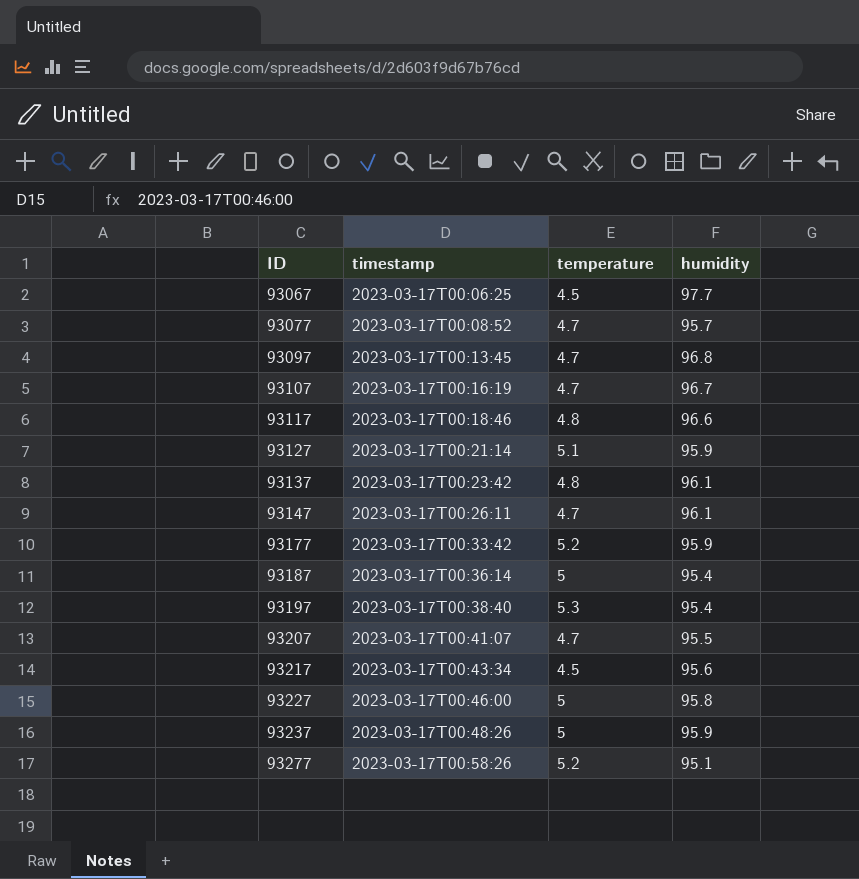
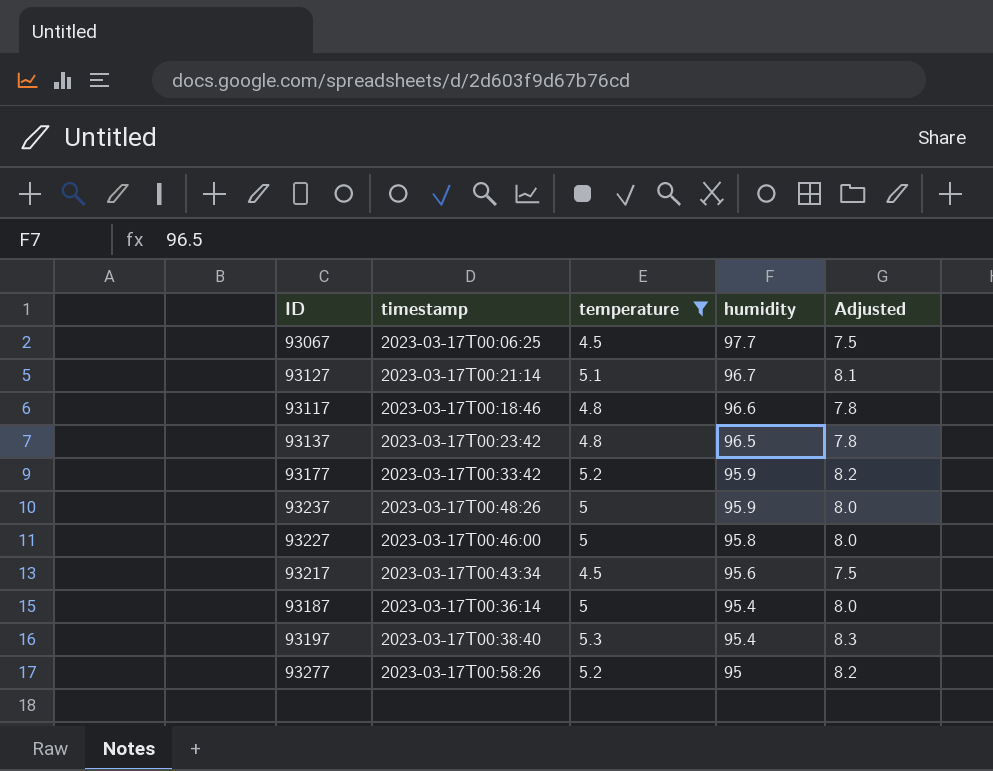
filter: none -> temperature != 4.7
row order: ID ascending -> humidity descending
column Adjusted | formula: none -> [temperature] + 3
93127 | humidity: 95.9 -> 96.7
93137 | humidity: 96.1 -> 96.5
93277 | humidity: 95.1 -> 95

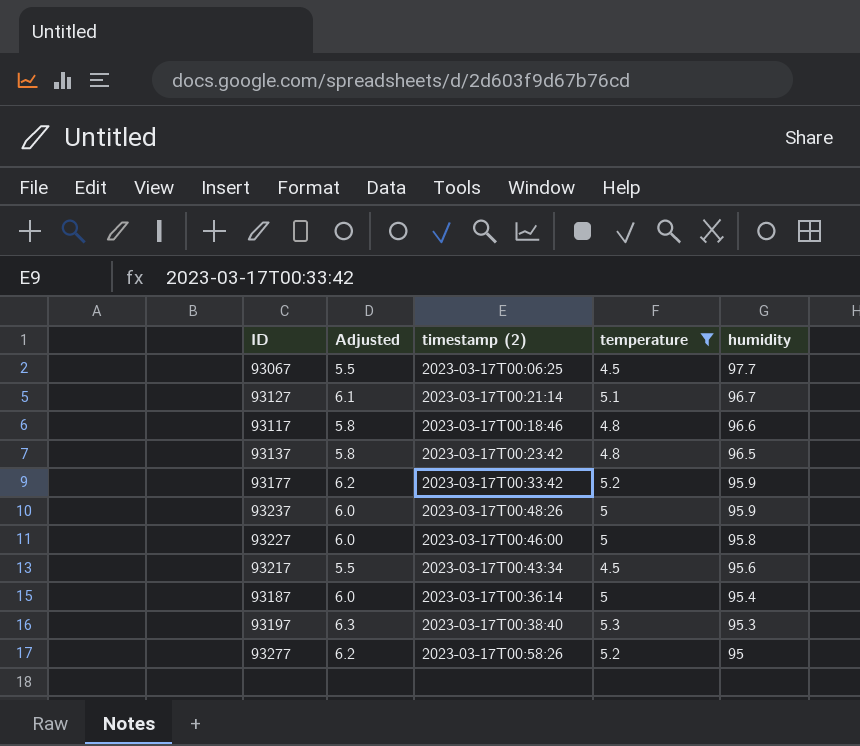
column Adjusted | formula: [temperature] + 3 -> [temperature] + 1
column Adjusted | position: 5 -> 2
column name: timestamp -> timestamp (2)
93197 | humidity: 95.4 -> 95.3

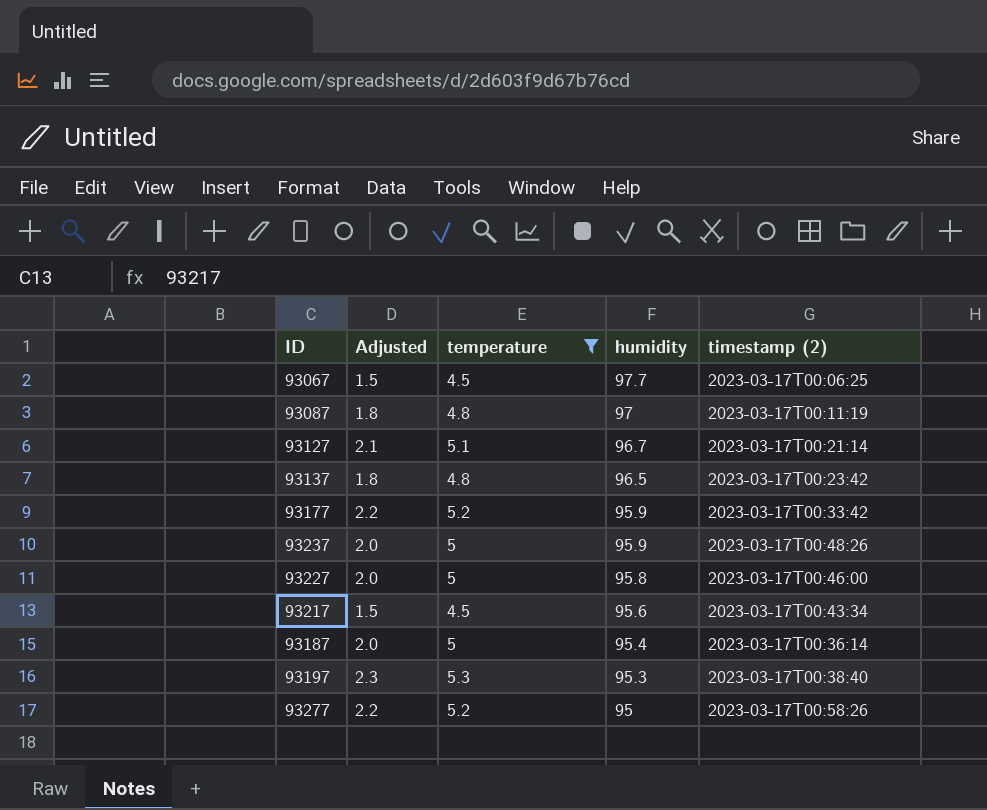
column Adjusted | formula: [temperature] + 1 -> [temperature] - 3
column timestamp (2) | position: 3 -> 5
row 93117: 5.8 | 2023-03-17T00:18:46 | 4.8 | 96.6 -> none
row 93087: none -> 1.8 | 4.8 | 97 | 2023-03-17T00:11:19

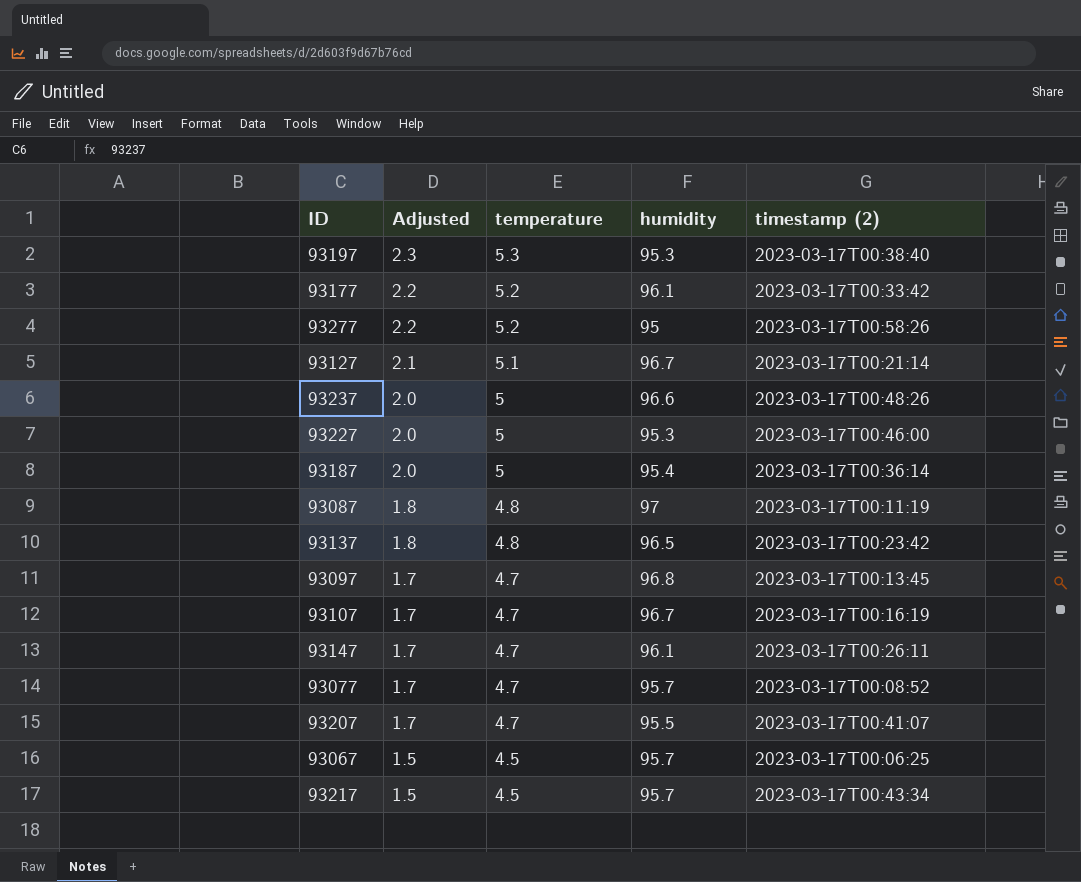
filter: temperature != 4.7 -> none
row order: humidity descending -> Adjusted descending
93177 | humidity: 95.9 -> 96.1
93237 | humidity: 95.9 -> 96.6
93227 | humidity: 95.8 -> 95.3
93067 | humidity: 97.7 -> 95.7
93217 | humidity: 95.6 -> 95.7

